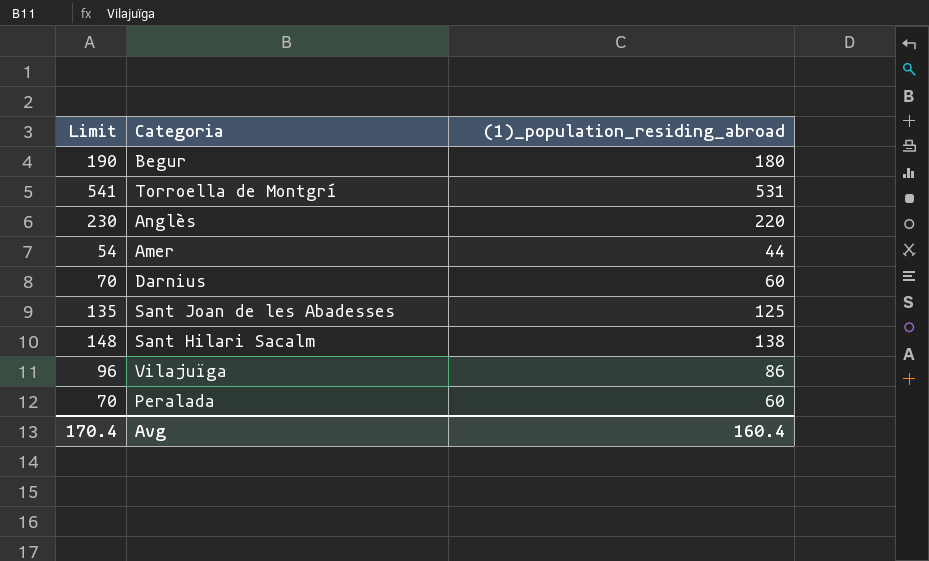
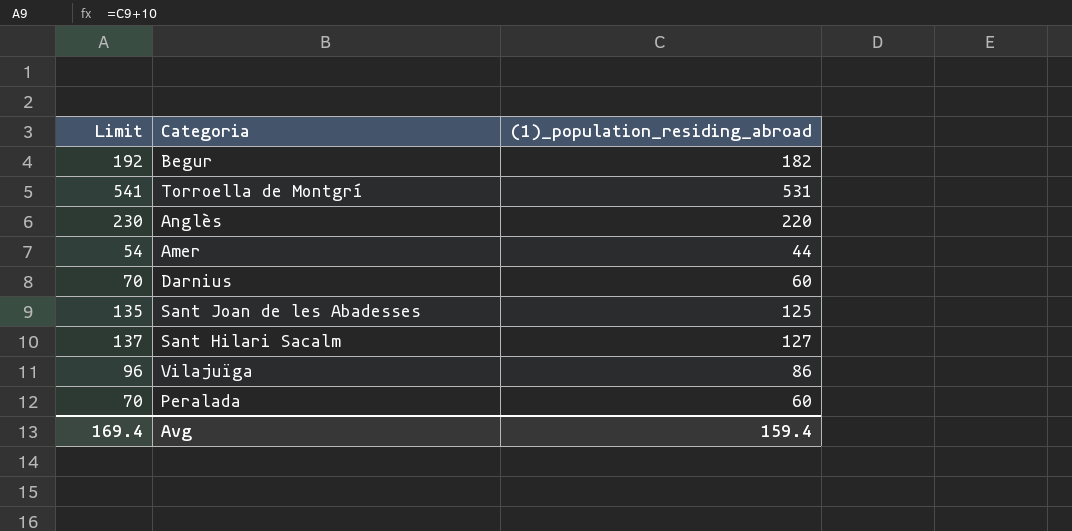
Begur | Limit: 190 -> 192
Begur | (1)_population_residing_abroad: 180 -> 182
Sant Hilari Sacalm | Limit: 148 -> 137
Sant Hilari Sacalm | (1)_population_residing_abroad: 138 -> 127
Avg | Limit: 170.4 -> 169.4
Avg | (1)_population_residing_abroad: 160.4 -> 159.4

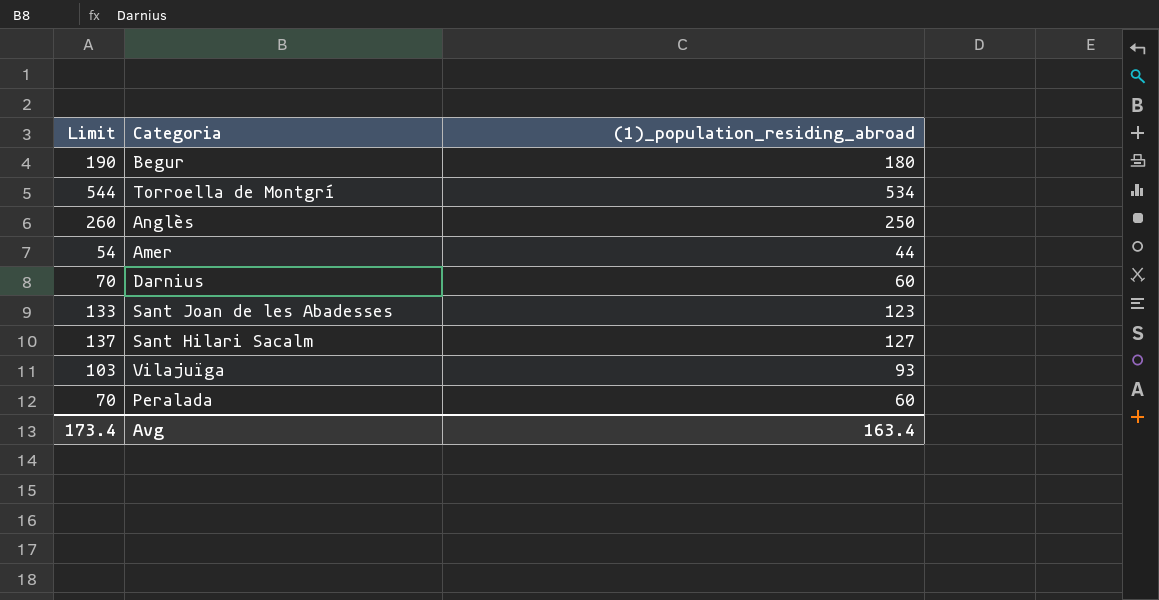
Begur | Limit: 192 -> 190
Begur | (1)_population_residing_abroad: 182 -> 180
Torroella de Montgrí | Limit: 541 -> 544
Torroella de Montgrí | (1)_population_residing_abroad: 531 -> 534
Anglès | Limit: 230 -> 260
Anglès | (1)_population_residing_abroad: 220 -> 250
Sant Joan de les Abadesses | Limit: 135 -> 133
Sant Joan de les Abadesses | (1)_population_residing_abroad: 125 -> 123
Vilajuïga | Limit: 96 -> 103
Vilajuïga | (1)_population_residing_abroad: 86 -> 93
Avg | Limit: 169.4 -> 173.4
Avg | (1)_population_residing_abroad: 159.4 -> 163.4

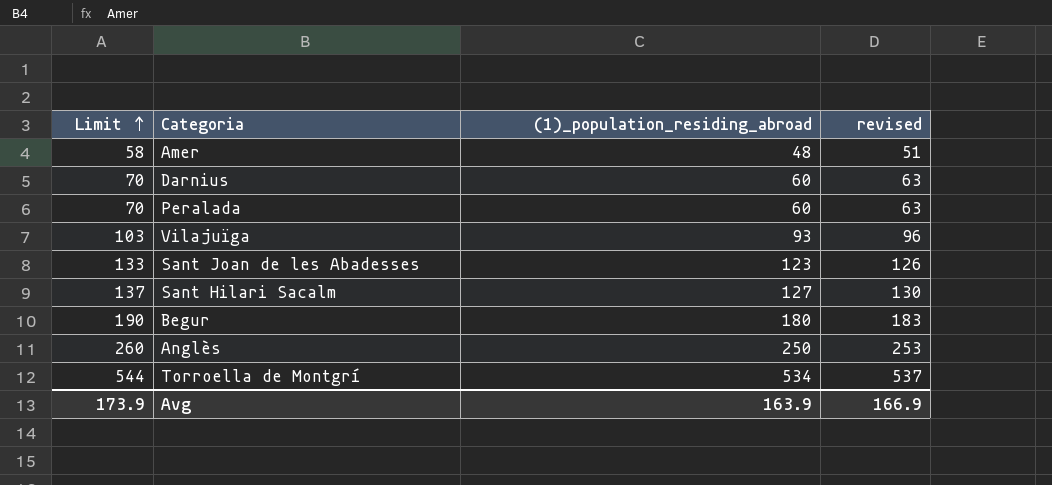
row order: none -> Limit ascending
column revised | formula: none -> [(1)_population_residing_abroad] + 3
Amer | Limit: 54 -> 58
Amer | (1)_population_residing_abroad: 44 -> 48
Avg | Limit: 173.4 -> 173.9
Avg | (1)_population_residing_abroad: 163.4 -> 163.9

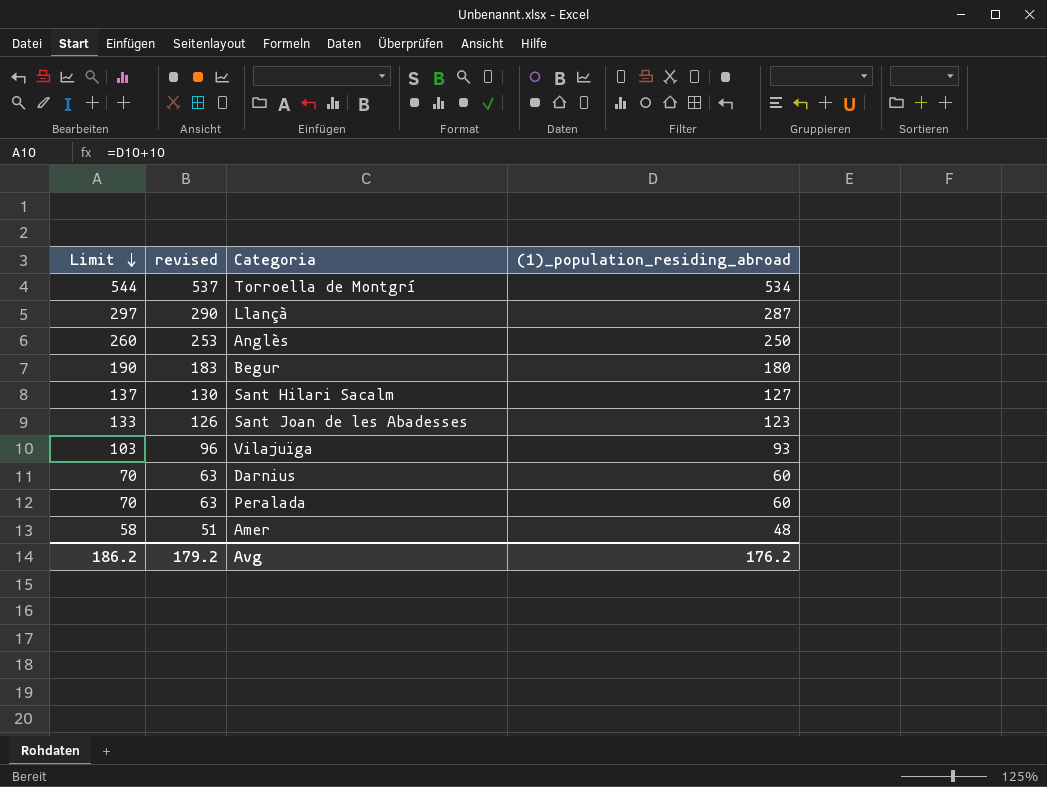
row order: Limit ascending -> Limit descending
column revised | position: 4 -> 2
row Llançà: none -> 297 | 290 | 287
Avg | Limit: 173.9 -> 186.2
Avg | revised: 166.9 -> 179.2
Avg | (1)_population_residing_abroad: 163.9 -> 176.2

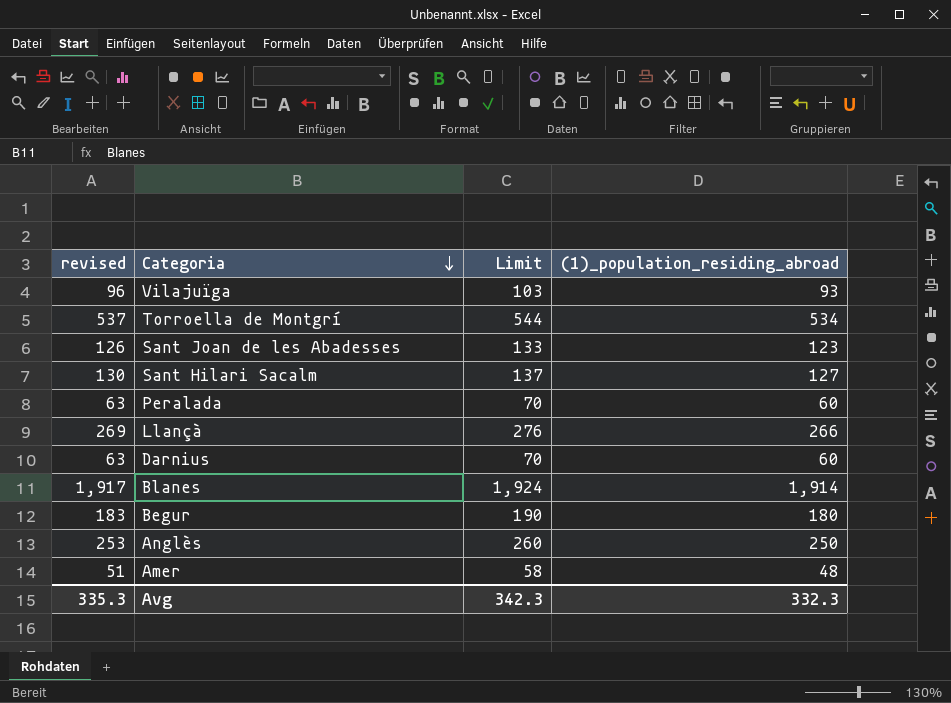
row order: Limit descending -> Categoria descending
column Limit | position: 1 -> 3
Llançà | revised: 290 -> 269
Llançà | Limit: 297 -> 276
Llançà | (1)_population_residing_abroad: 287 -> 266
row Blanes: none -> 1,917 | 1,924 | 1,914
Avg | revised: 179.2 -> 335.3
Avg | Limit: 186.2 -> 342.3
Avg | (1)_population_residing_abroad: 176.2 -> 332.3

